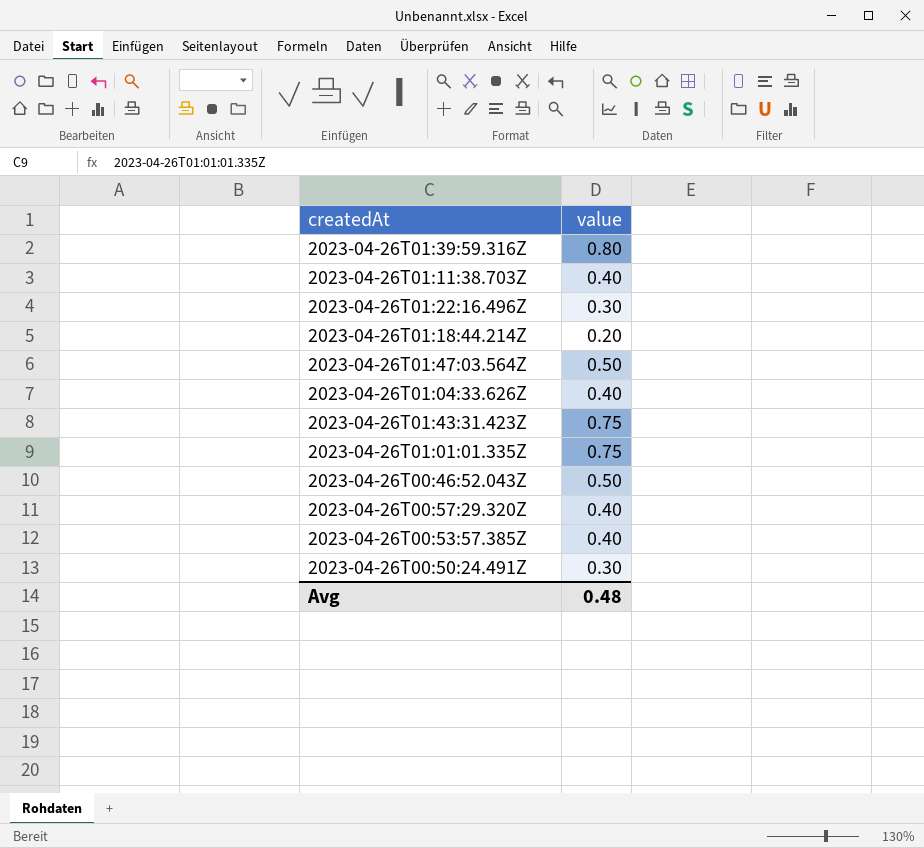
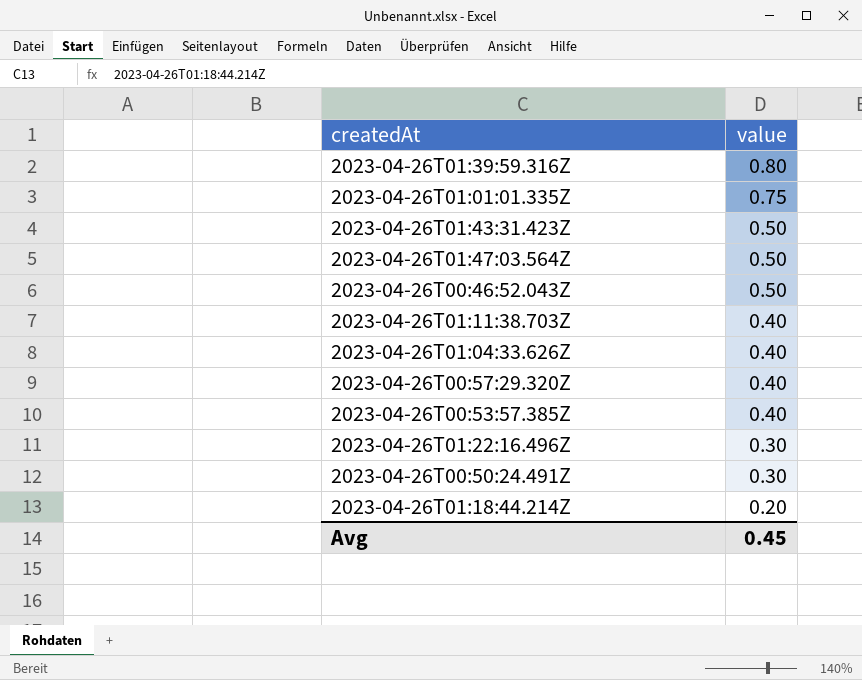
row order: none -> value descending
2023-04-26T01:43:31.423Z | value: 0.75 -> 0.50
Avg | value: 0.48 -> 0.45

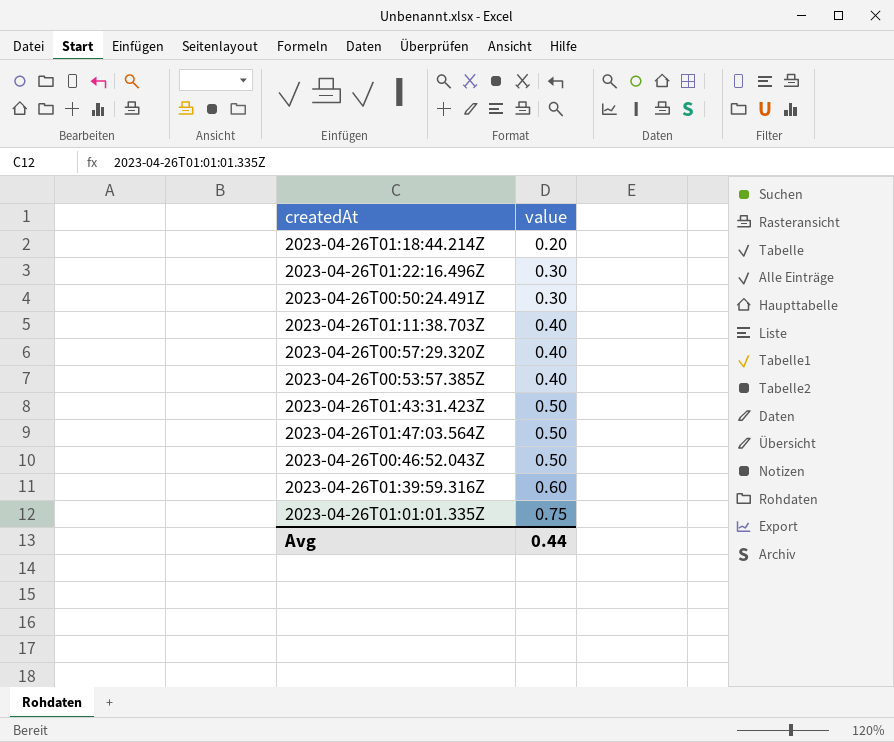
row order: value descending -> value ascending
row 2023-04-26T01:04:33.626Z: 0.40 -> none
2023-04-26T01:39:59.316Z | value: 0.80 -> 0.60
Avg | value: 0.45 -> 0.44

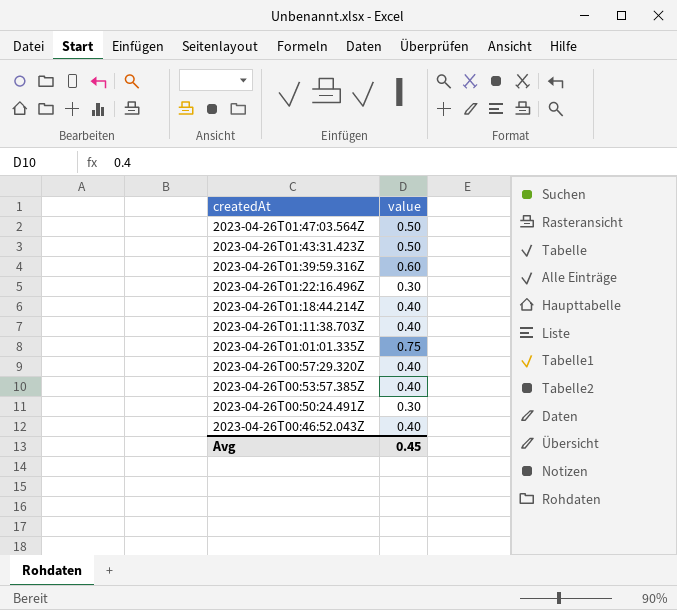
row order: value ascending -> createdAt descending
2023-04-26T01:18:44.214Z | value: 0.20 -> 0.40
2023-04-26T00:46:52.043Z | value: 0.50 -> 0.40
Avg | value: 0.44 -> 0.45

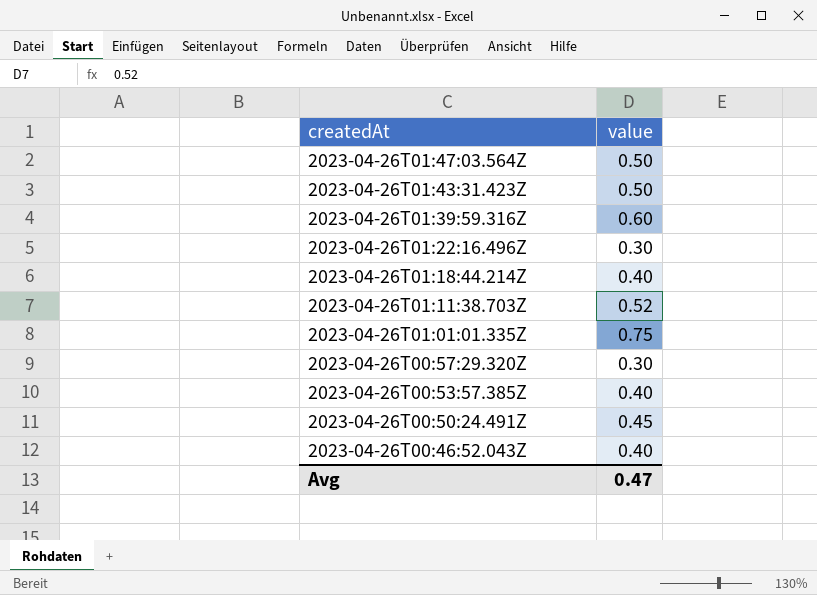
2023-04-26T01:11:38.703Z | value: 0.40 -> 0.52
2023-04-26T00:57:29.320Z | value: 0.40 -> 0.30
2023-04-26T00:50:24.491Z | value: 0.30 -> 0.45
Avg | value: 0.45 -> 0.47

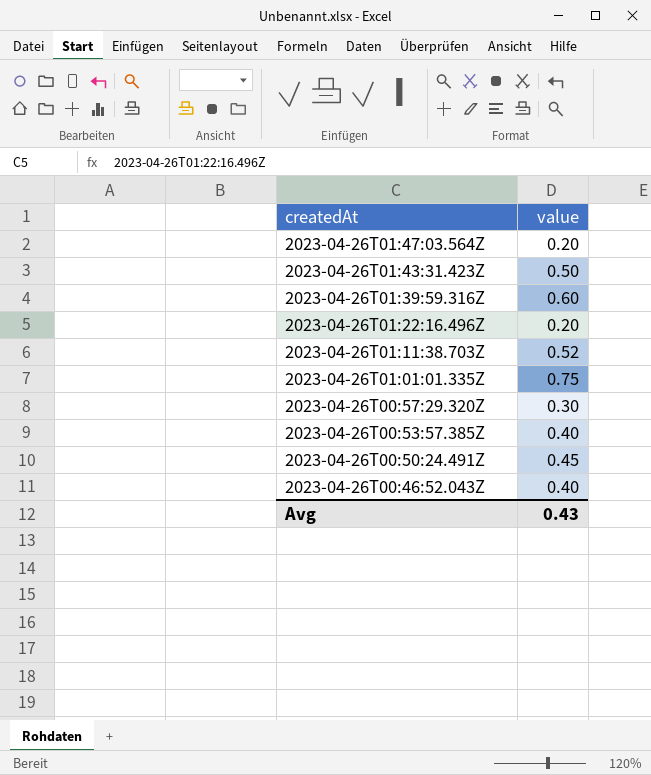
row 2023-04-26T01:18:44.214Z: 0.40 -> none
2023-04-26T01:47:03.564Z | value: 0.50 -> 0.20
2023-04-26T01:22:16.496Z | value: 0.30 -> 0.20
Avg | value: 0.47 -> 0.43

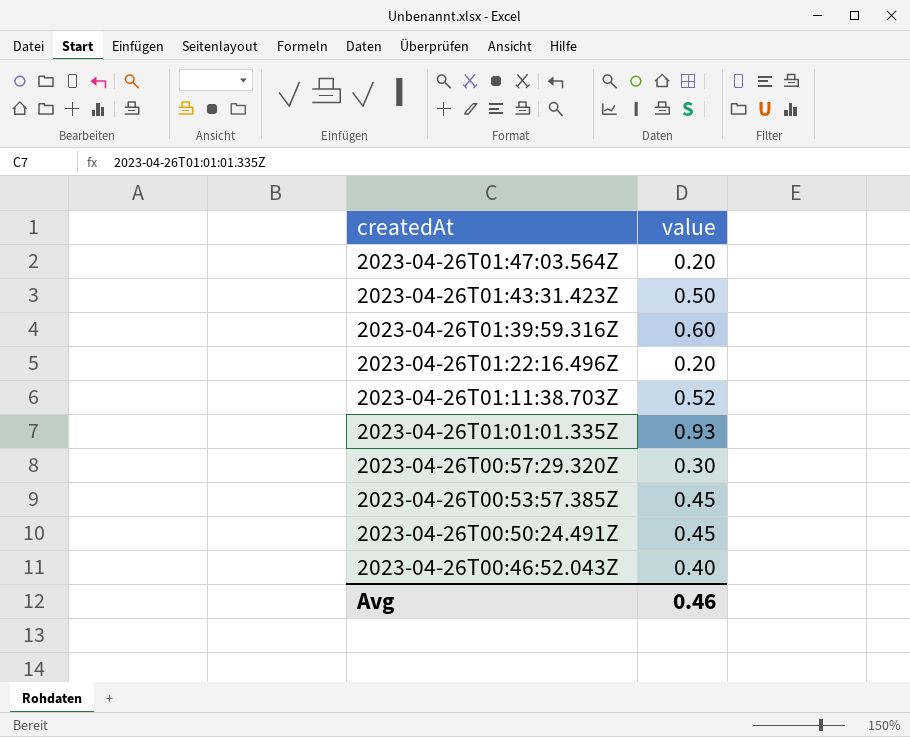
2023-04-26T01:01:01.335Z | value: 0.75 -> 0.93
2023-04-26T00:53:57.385Z | value: 0.40 -> 0.45
Avg | value: 0.43 -> 0.46

